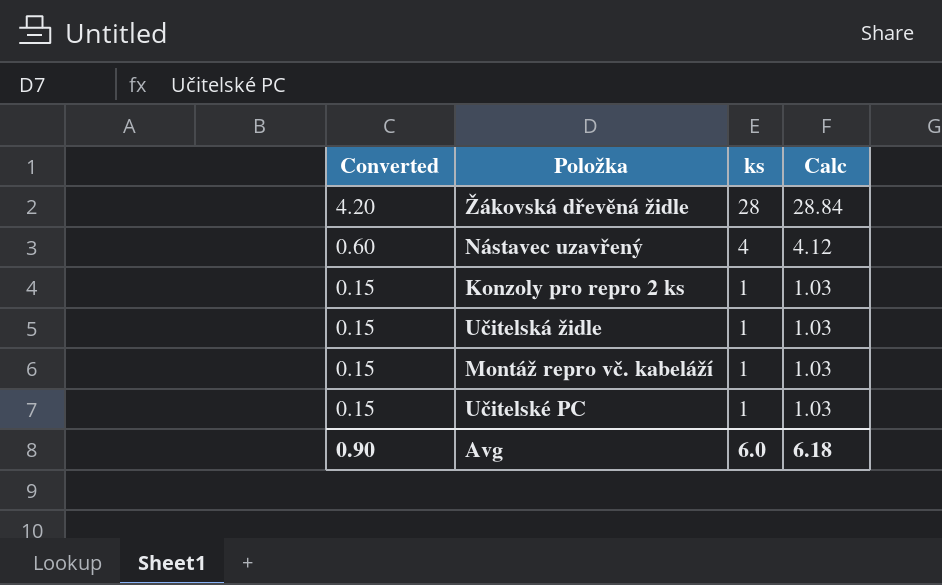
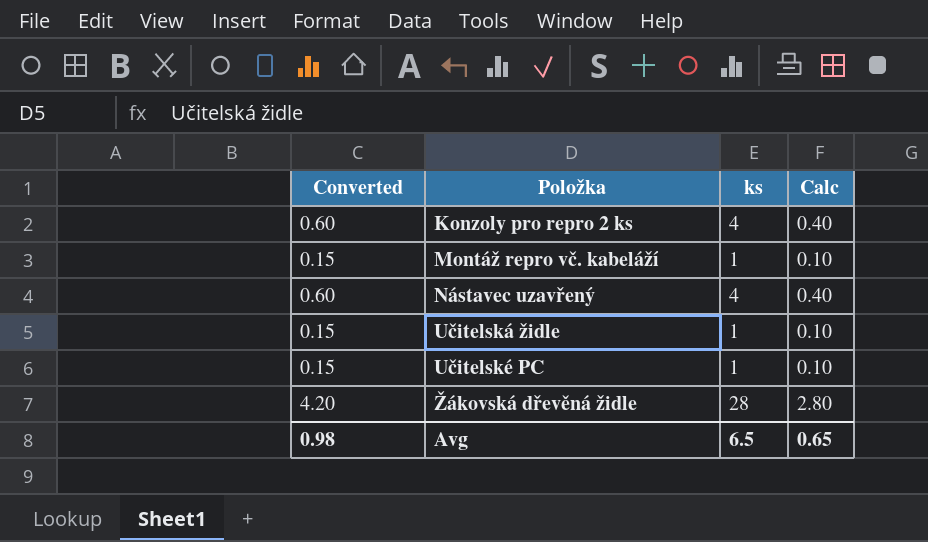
row order: Converted descending -> Položka ascending
column Calc | formula: [ks] * 1.03 -> [ks] * 0.1
Konzoly pro repro 2 ks | Converted: 0.15 -> 0.60
Konzoly pro repro 2 ks | ks: 1 -> 4
Avg | Converted: 0.90 -> 0.98
Avg | ks: 6.0 -> 6.5
Avg | Calc: 6.18 -> 0.65

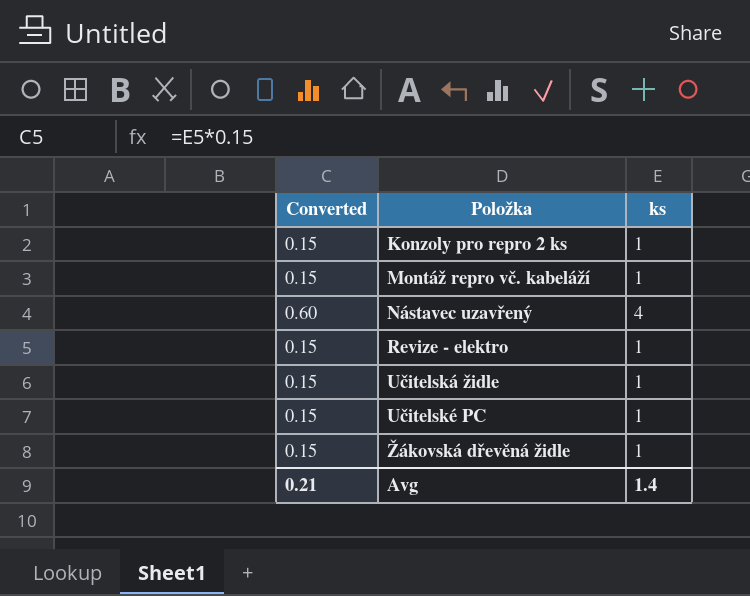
column Calc | formula: [ks] * 0.1 -> none
Konzoly pro repro 2 ks | Converted: 0.60 -> 0.15
Konzoly pro repro 2 ks | ks: 4 -> 1
row Revize - elektro: none -> 0.15 | 1
Žákovská dřevěná židle | Converted: 4.20 -> 0.15
Žákovská dřevěná židle | ks: 28 -> 1
Avg | Converted: 0.98 -> 0.21
Avg | ks: 6.5 -> 1.4

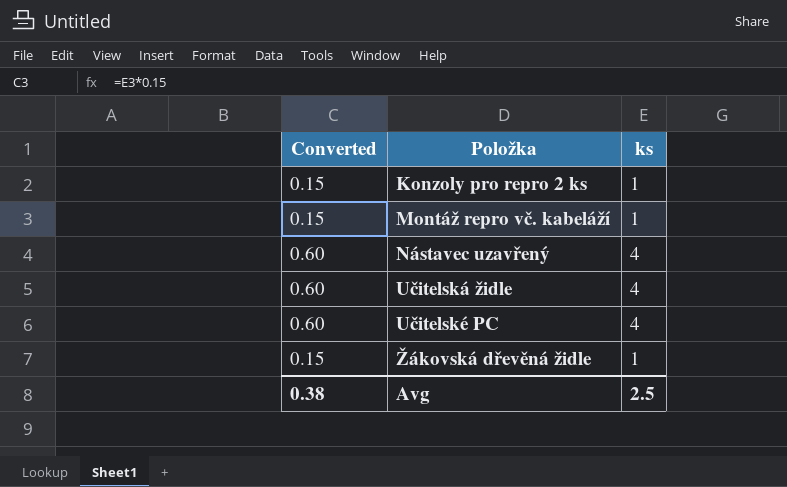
row Revize - elektro: 0.15 | 1 -> none
Učitelská židle | Converted: 0.15 -> 0.60
Učitelská židle | ks: 1 -> 4
Učitelské PC | Converted: 0.15 -> 0.60
Učitelské PC | ks: 1 -> 4
Avg | Converted: 0.21 -> 0.38
Avg | ks: 1.4 -> 2.5

